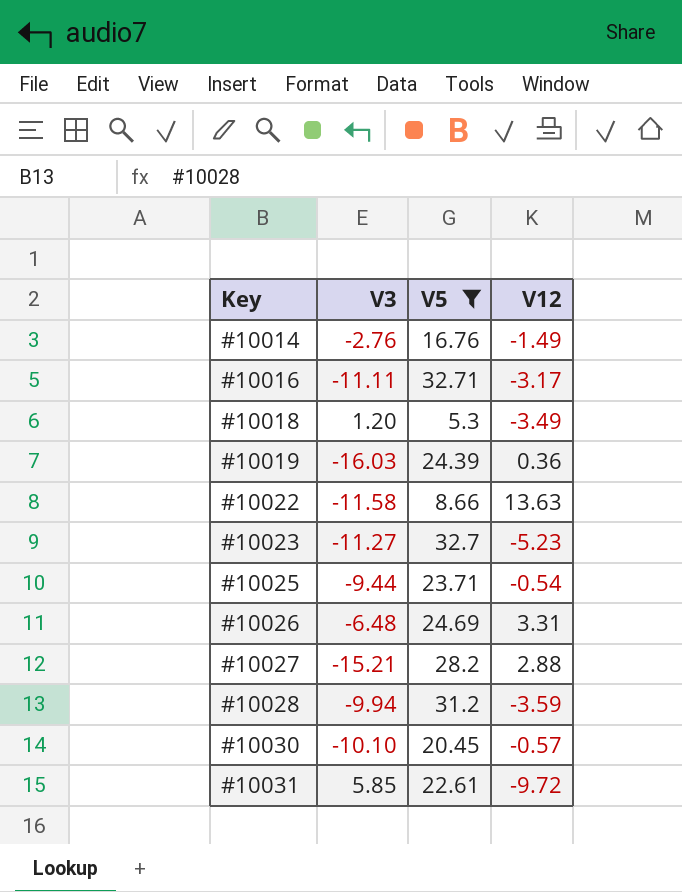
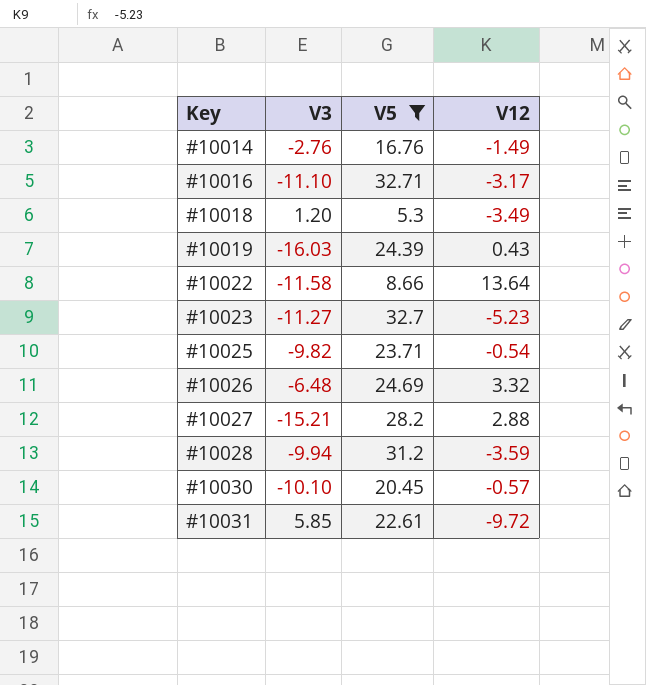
#10016 | V3: -11.11 -> -11.10
#10019 | V12: 0.36 -> 0.43
#10022 | V12: 13.63 -> 13.64
#10025 | V3: -9.44 -> -9.82
#10026 | V12: 3.31 -> 3.32

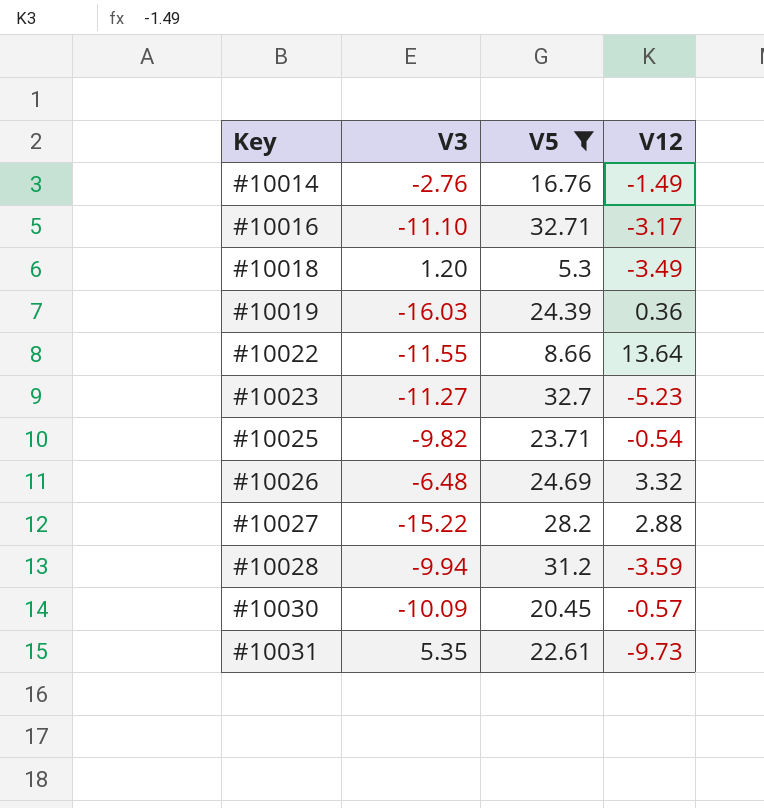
#10019 | V12: 0.43 -> 0.36
#10022 | V3: -11.58 -> -11.55
#10027 | V3: -15.21 -> -15.22
#10030 | V3: -10.10 -> -10.09
#10031 | V3: 5.85 -> 5.35
#10031 | V12: -9.72 -> -9.73

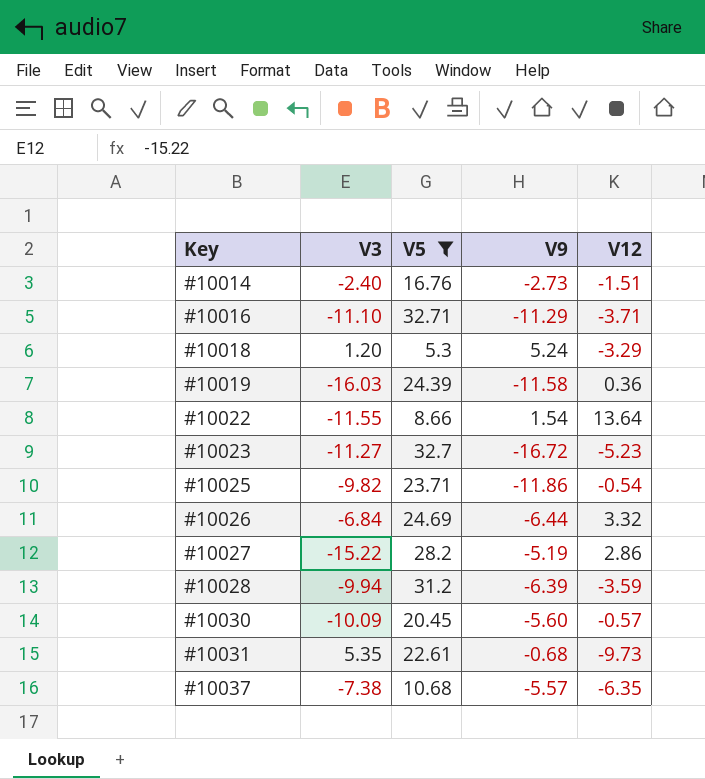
column V9 | position: none -> 4
#10014 | V3: -2.76 -> -2.40
#10014 | V12: -1.49 -> -1.51
#10016 | V12: -3.17 -> -3.71
#10018 | V12: -3.49 -> -3.29
#10026 | V3: -6.48 -> -6.84
#10027 | V12: 2.88 -> 2.86
row #10037: none -> -7.38 | 10.68 | -5.57 | -6.35

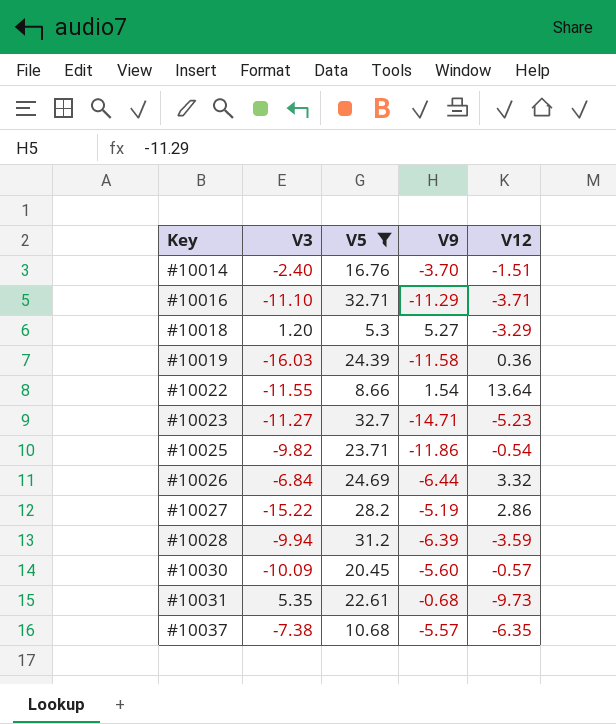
#10014 | V9: -2.73 -> -3.70
#10018 | V9: 5.24 -> 5.27
#10023 | V9: -16.72 -> -14.71

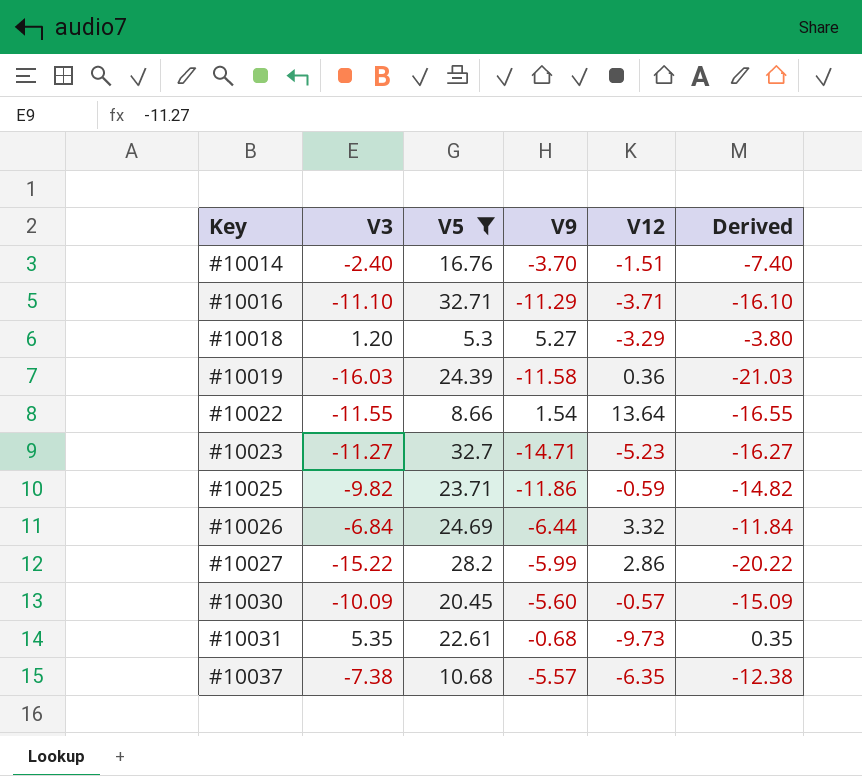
column Derived | formula: none -> [V3] - 5
row #10028: -9.94 | 31.2 | -6.39 | -3.59 -> none
#10025 | V12: -0.54 -> -0.59
#10027 | V9: -5.19 -> -5.99

